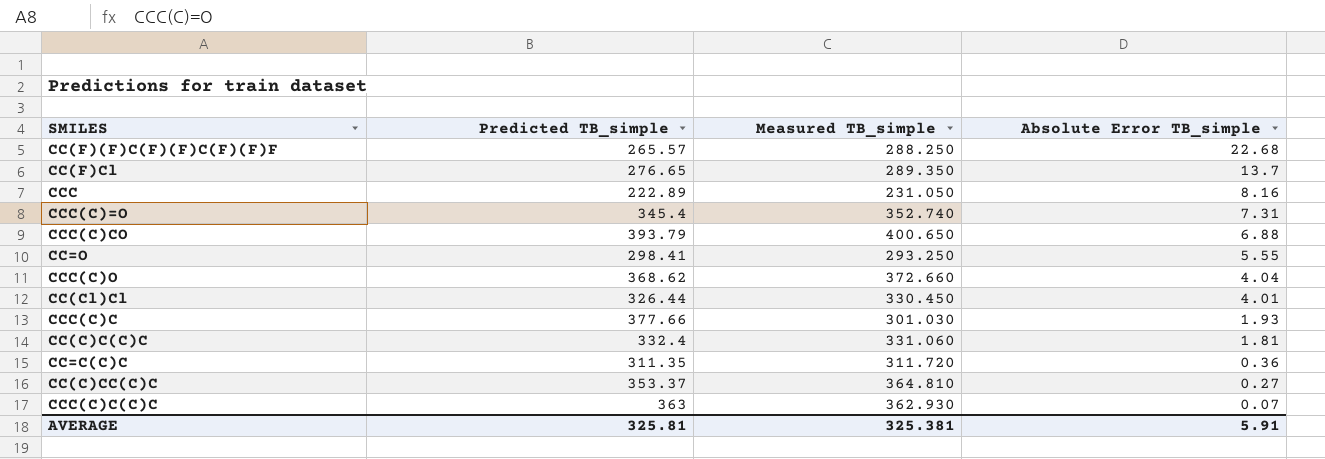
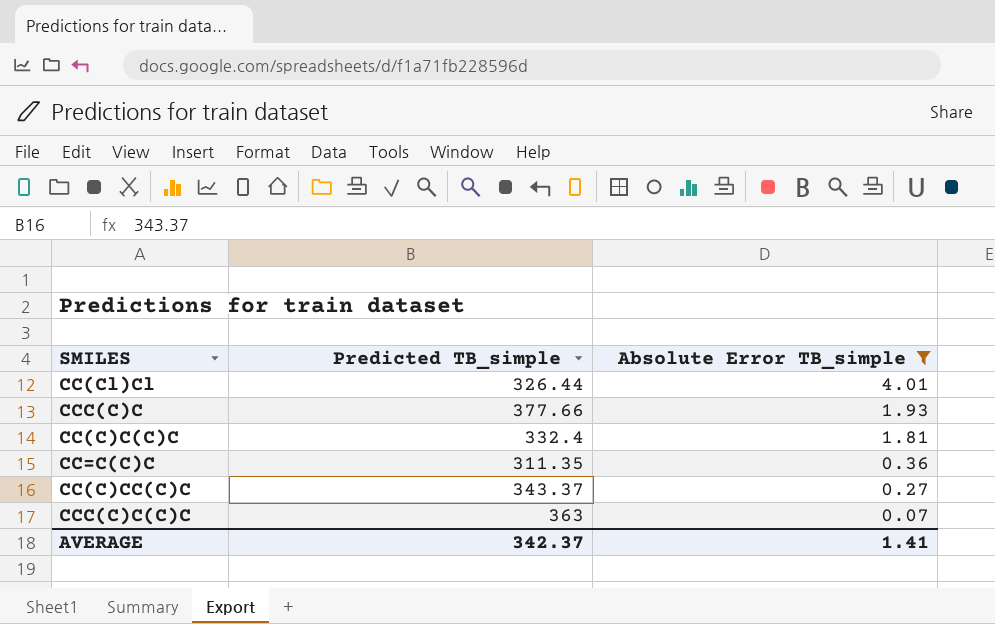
filter: none -> Absolute Error TB_simple <= 4.01
column Measured TB_simple | position: 3 -> none
CC(C)CC(C)C | Predicted TB_simple: 353.37 -> 343.37
AVERAGE | Predicted TB_simple: 325.81 -> 342.37
AVERAGE | Absolute Error TB_simple: 5.91 -> 1.41

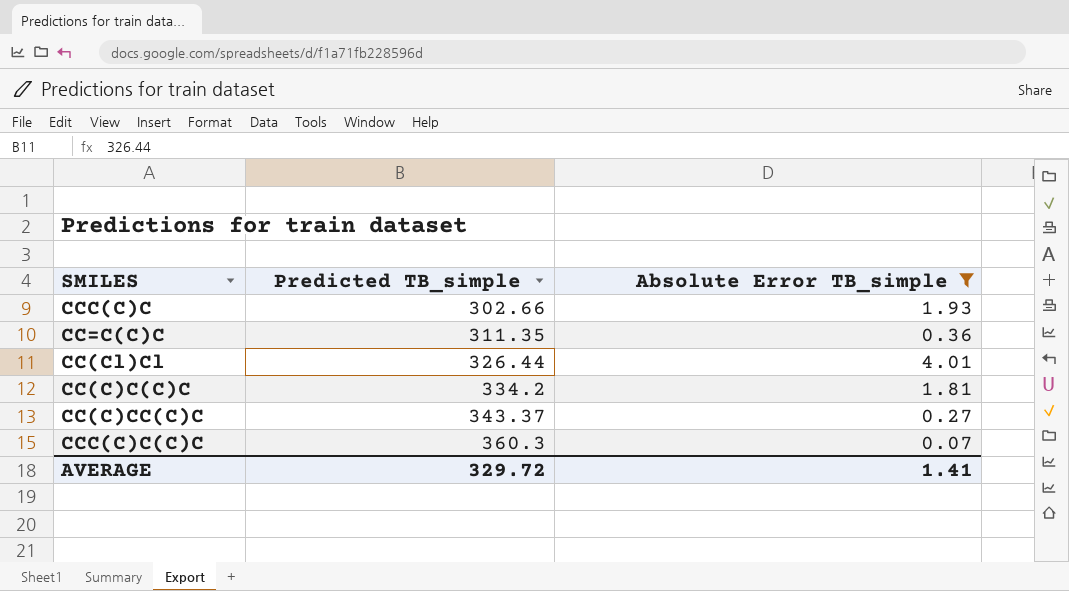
row order: Absolute Error TB_simple descending -> Predicted TB_simple ascending
CCC(C)C | Predicted TB_simple: 377.66 -> 302.66
CC(C)C(C)C | Predicted TB_simple: 332.4 -> 334.2
CCC(C)C(C)C | Predicted TB_simple: 363 -> 360.3
AVERAGE | Predicted TB_simple: 342.37 -> 329.72

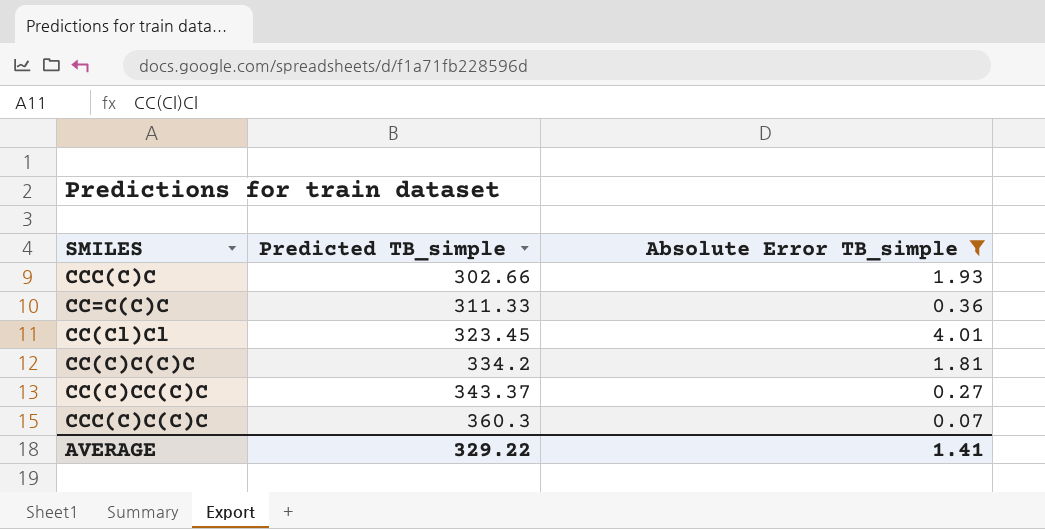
CC=C(C)C | Predicted TB_simple: 311.35 -> 311.33
CC(Cl)Cl | Predicted TB_simple: 326.44 -> 323.45
AVERAGE | Predicted TB_simple: 329.72 -> 329.22

